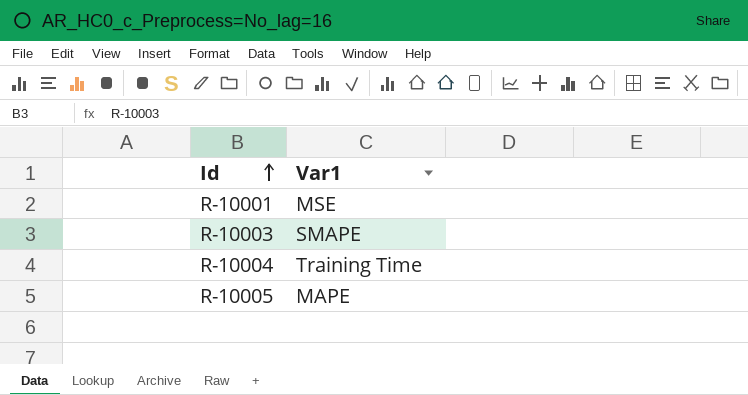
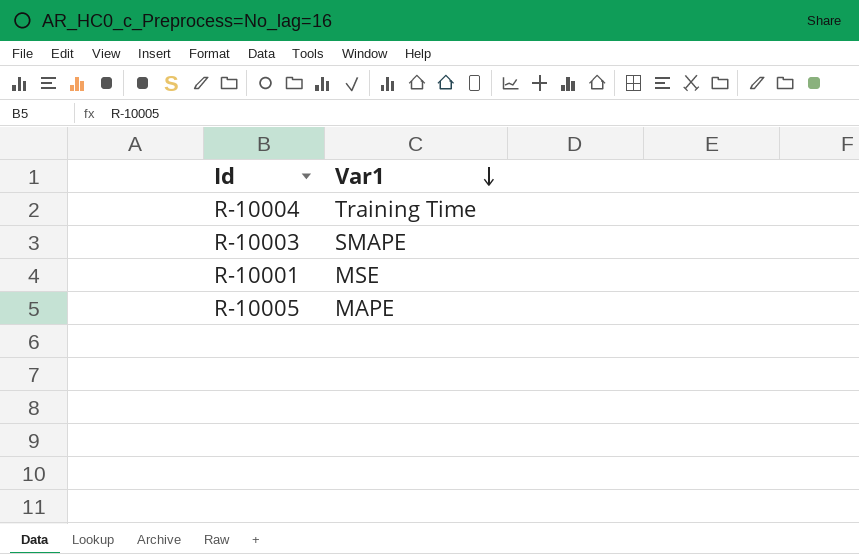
row order: Id ascending -> Var1 descending

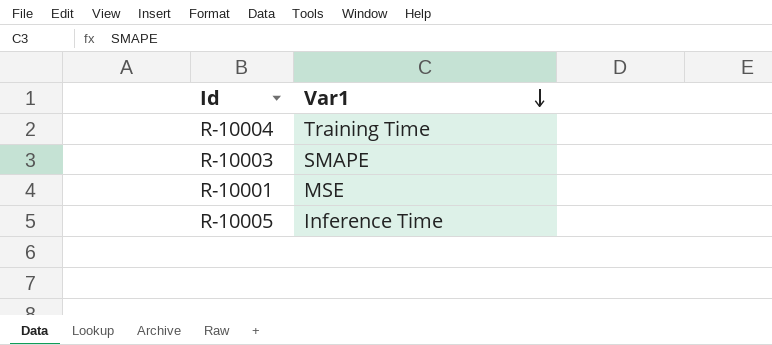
R-10005 | Var1: MAPE -> Inference Time

